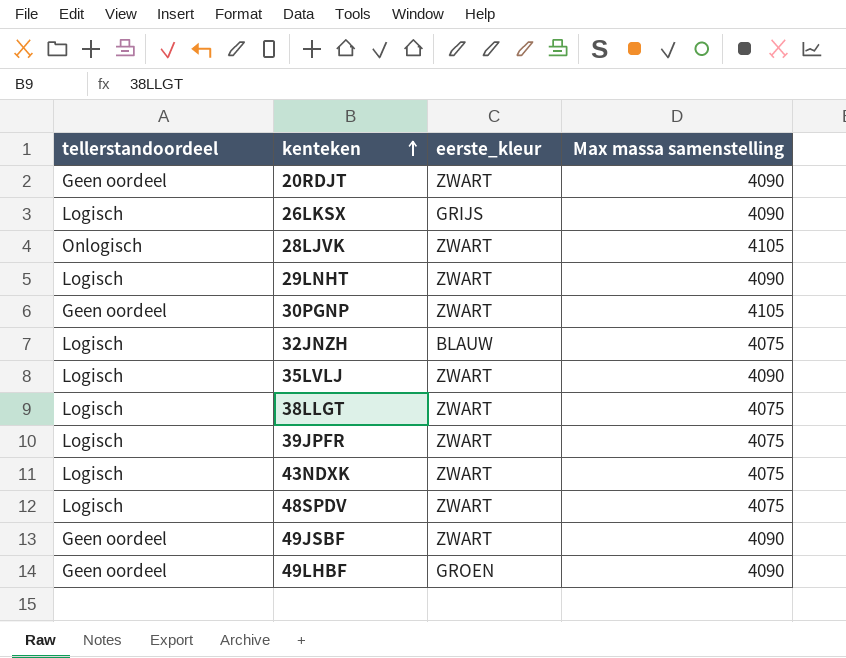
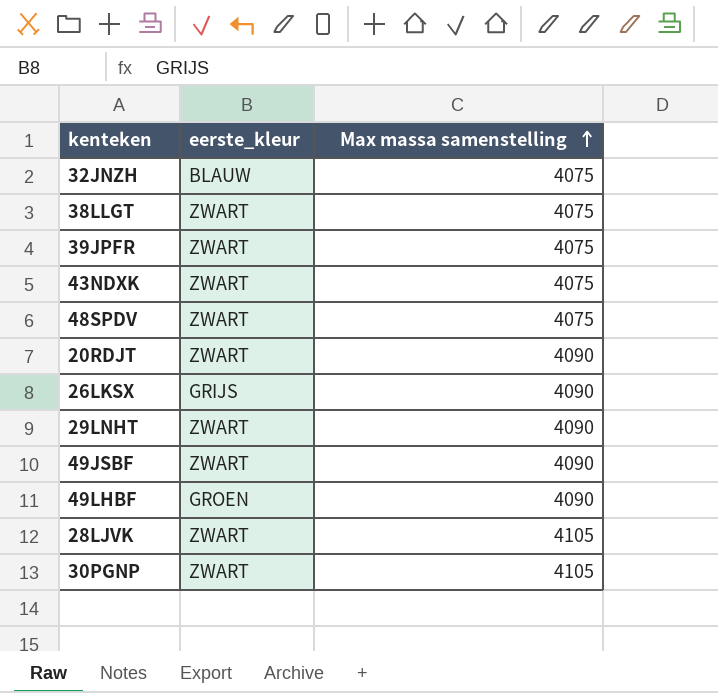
row order: kenteken ascending -> Max massa samenstelling ascending
column tellerstandoordeel | position: 1 -> none
row 35LVLJ: Logisch | ZWART | 4090 -> none

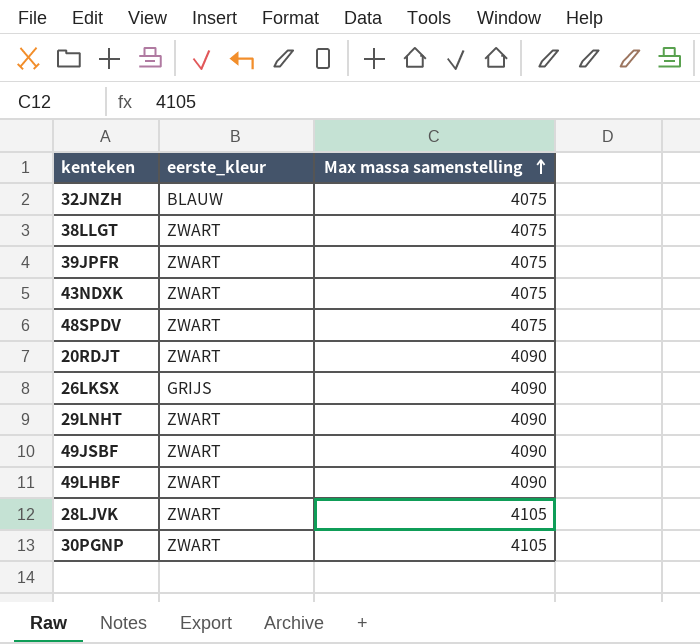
49LHBF | eerste_kleur: GROEN -> ZWART

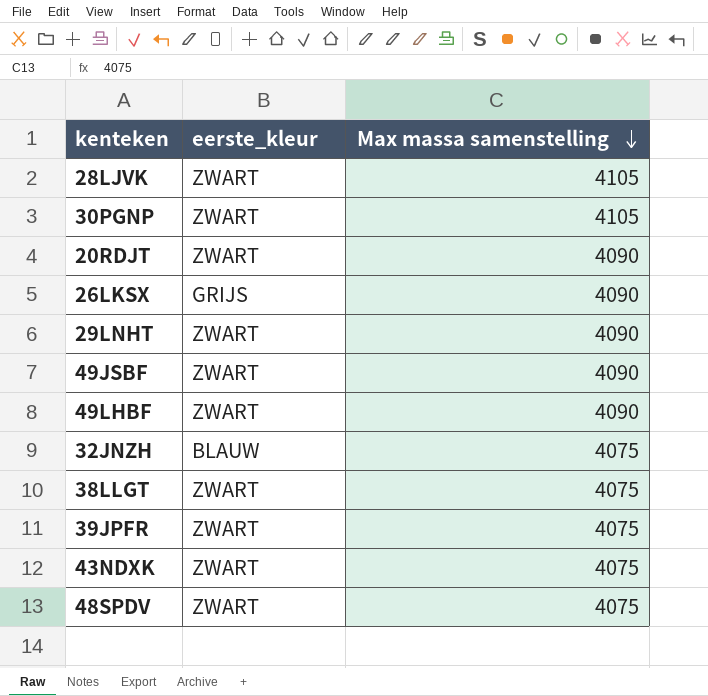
row order: Max massa samenstelling ascending -> Max massa samenstelling descending

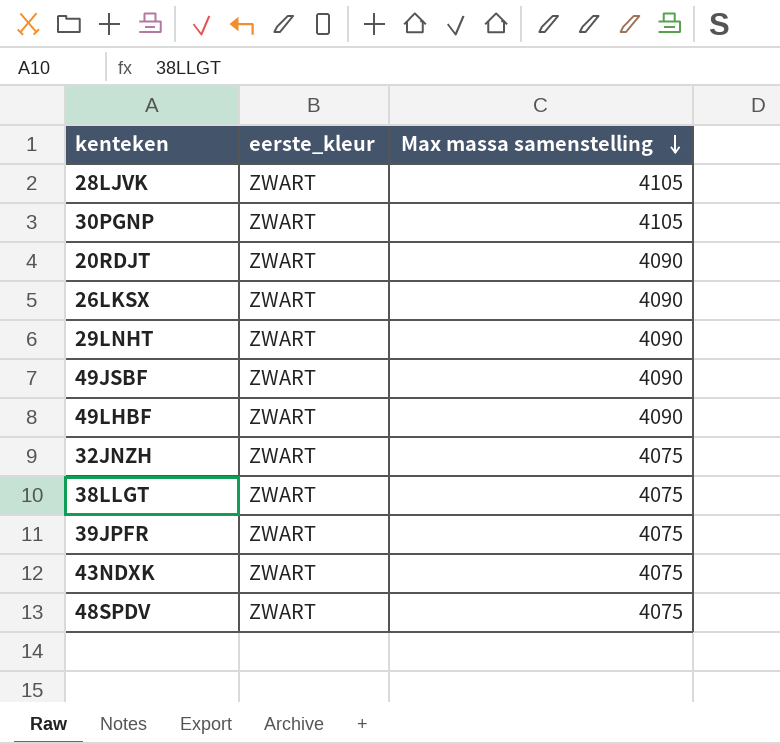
26LKSX | eerste_kleur: GRIJS -> ZWART
32JNZH | eerste_kleur: BLAUW -> ZWART

